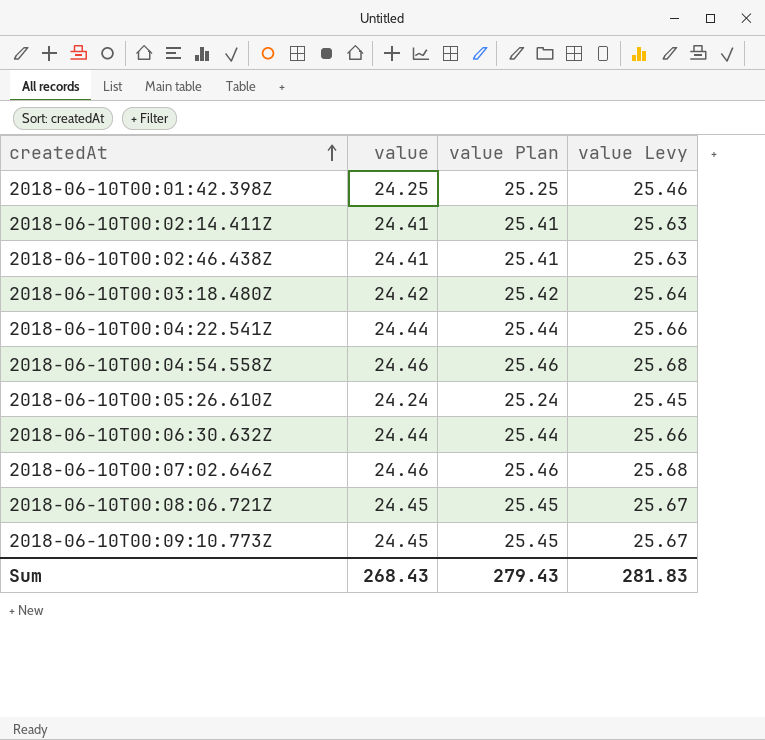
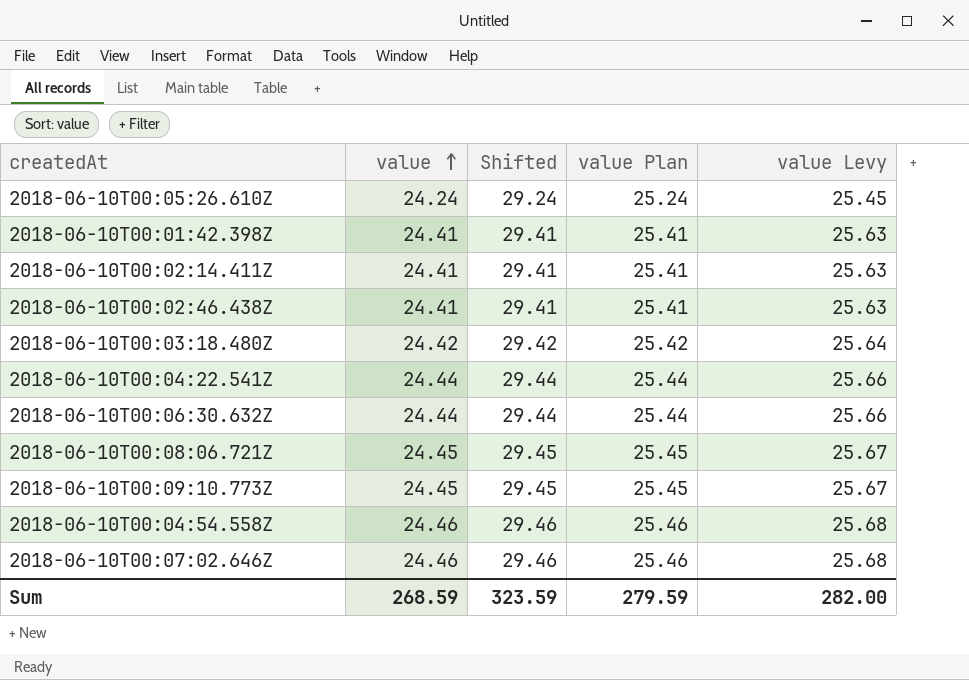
row order: createdAt ascending -> value ascending
column Shifted | formula: none -> [value] + 5
2018-06-10T00:01:42.398Z | value: 24.25 -> 24.41
2018-06-10T00:01:42.398Z | value Plan: 25.25 -> 25.41
2018-06-10T00:01:42.398Z | value Levy: 25.46 -> 25.63
Sum | value: 268.43 -> 268.59
Sum | value Plan: 279.43 -> 279.59
Sum | value Levy: 281.83 -> 282.00

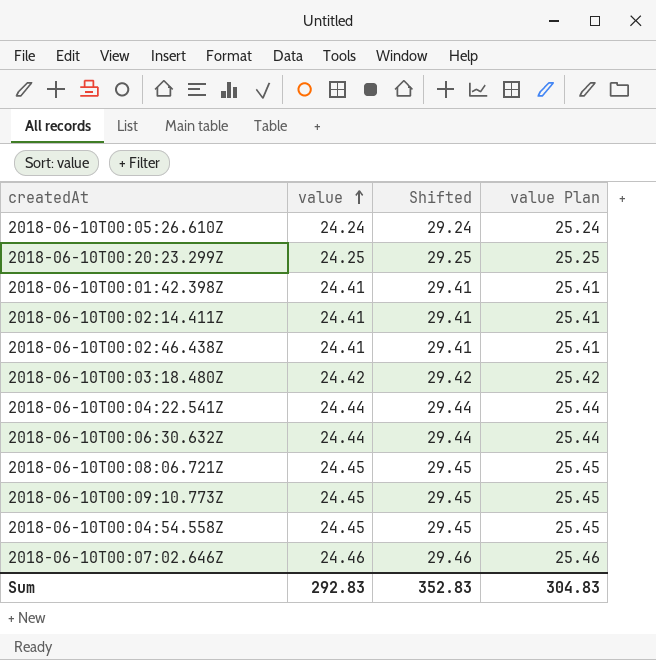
column value Levy | formula: [value] * 1.05 -> none
row 2018-06-10T00:20:23.299Z: none -> 24.25 | 29.25 | 25.25
2018-06-10T00:04:54.558Z | value: 24.46 -> 24.45
2018-06-10T00:04:54.558Z | Shifted: 29.46 -> 29.45
2018-06-10T00:04:54.558Z | value Plan: 25.46 -> 25.45
Sum | value: 268.59 -> 292.83
Sum | Shifted: 323.59 -> 352.83
Sum | value Plan: 279.59 -> 304.83

